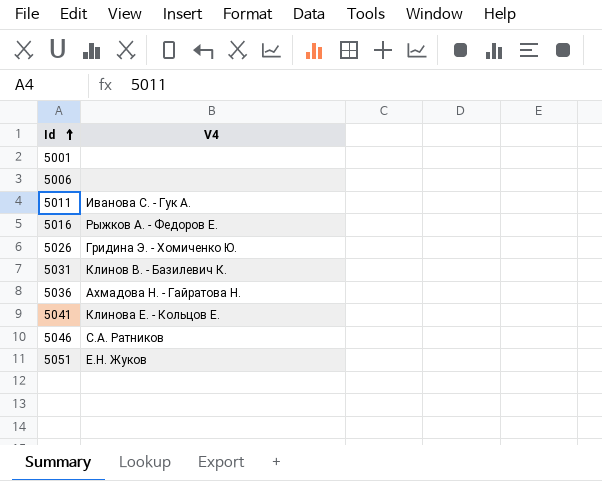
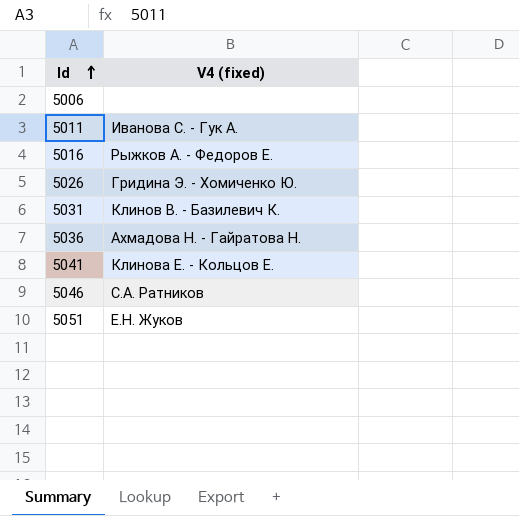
column name: V4 -> V4 (fixed)
row 5001: none -> none

